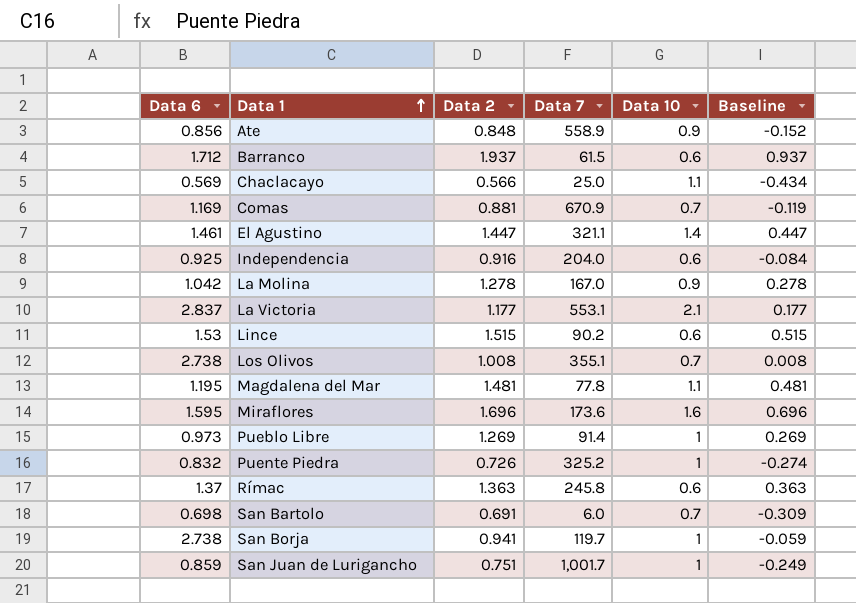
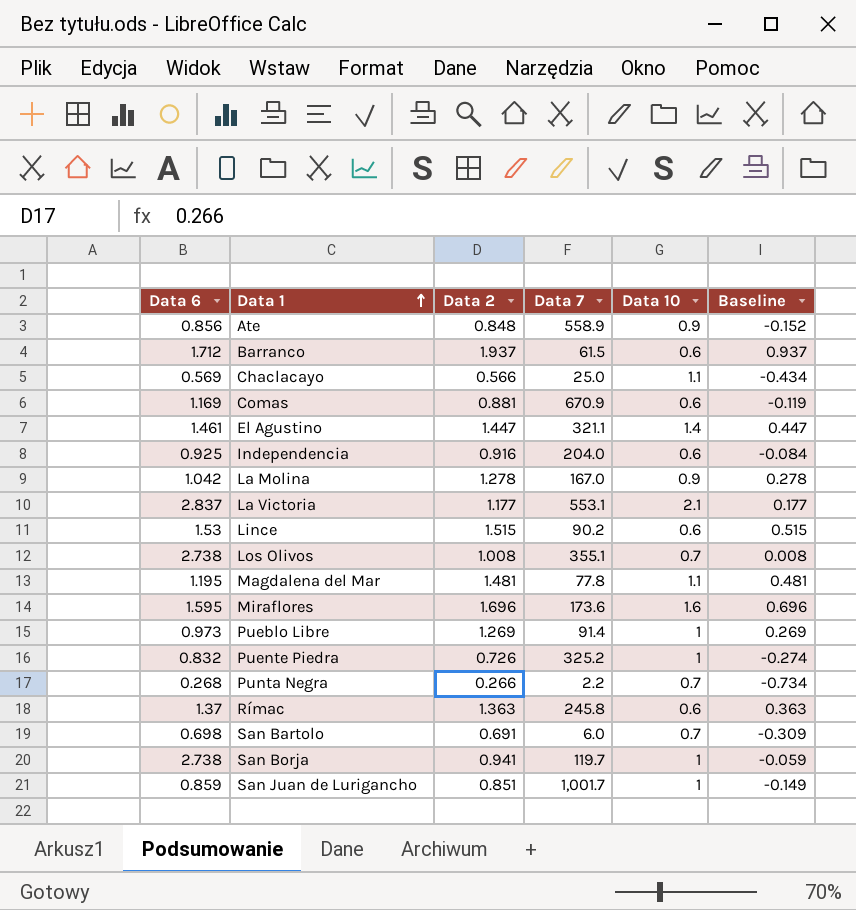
Comas | Data 10: 0.7 -> 0.6
row Punta Negra: none -> 0.268 | 0.266 | 2.2 | 0.7 | -0.734
San Juan de Lurigancho | Data 2: 0.751 -> 0.851
San Juan de Lurigancho | Baseline: -0.249 -> -0.149

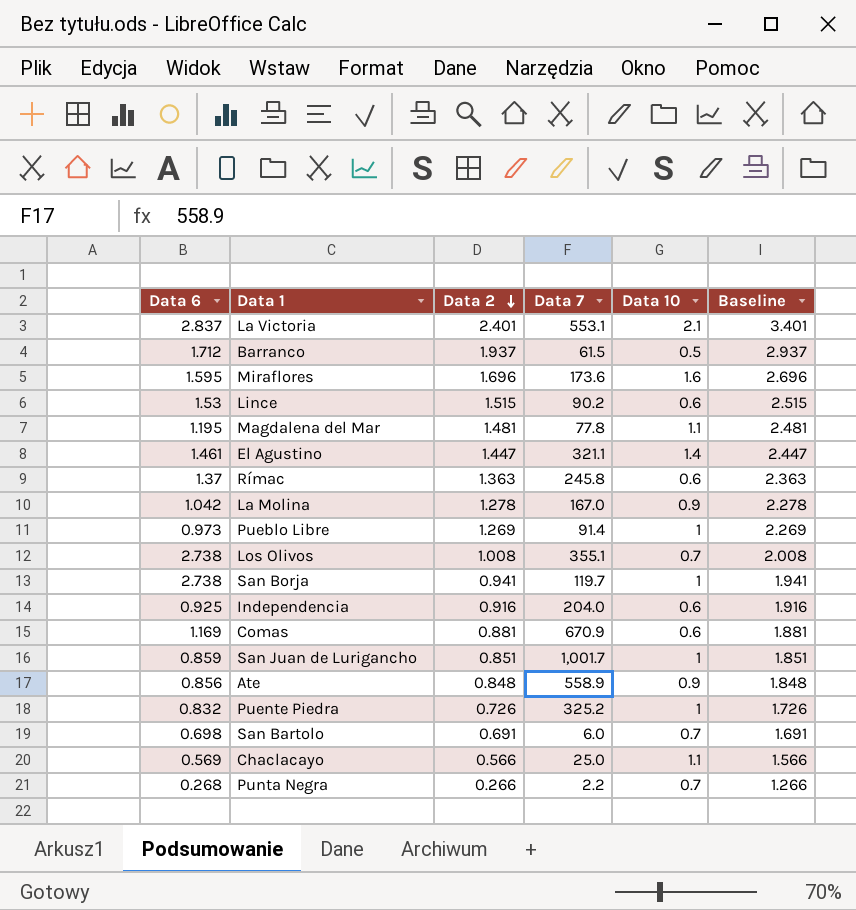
row order: Data 1 ascending -> Data 2 descending
column Baseline | formula: [Data 2] - 1 -> [Data 2] + 1
La Victoria | Data 2: 1.177 -> 2.401
Barranco | Data 10: 0.6 -> 0.5

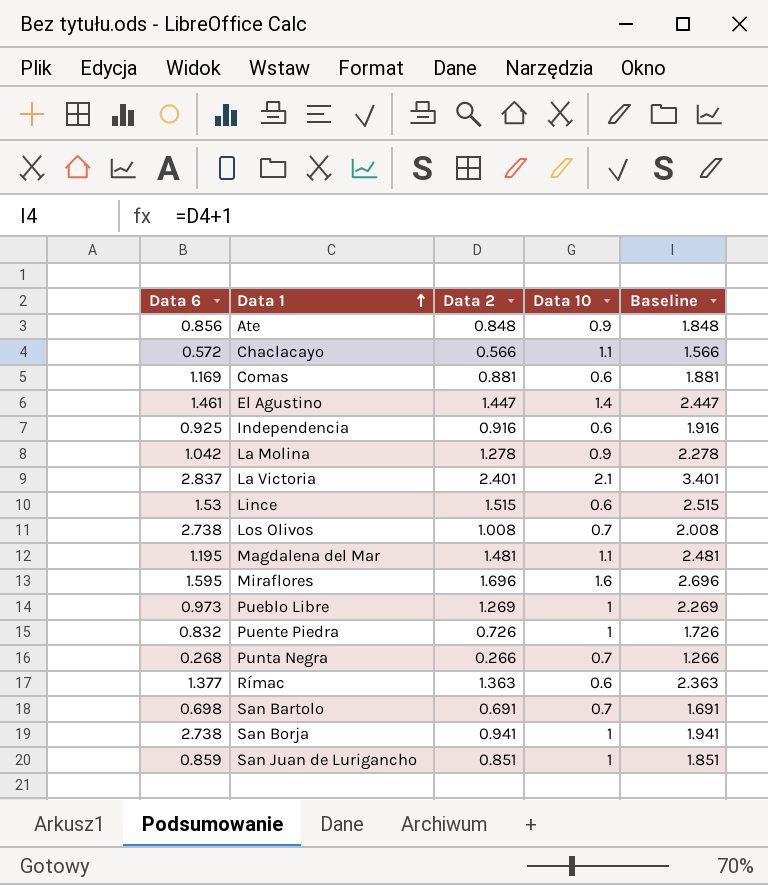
row order: Data 2 descending -> Data 1 ascending
column Data 7 | position: 4 -> none
row Barranco: 1.712 | 1.937 | 61.5 | 0.5 | 2.937 -> none
Chaclacayo | Data 6: 0.569 -> 0.572
Rímac | Data 6: 1.37 -> 1.377

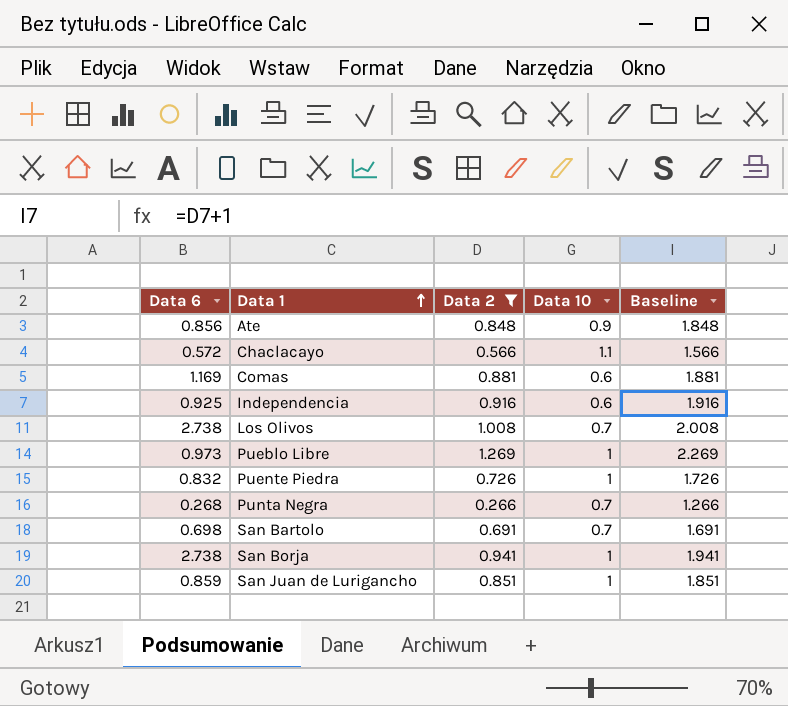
filter: none -> Data 2 <= 1.269

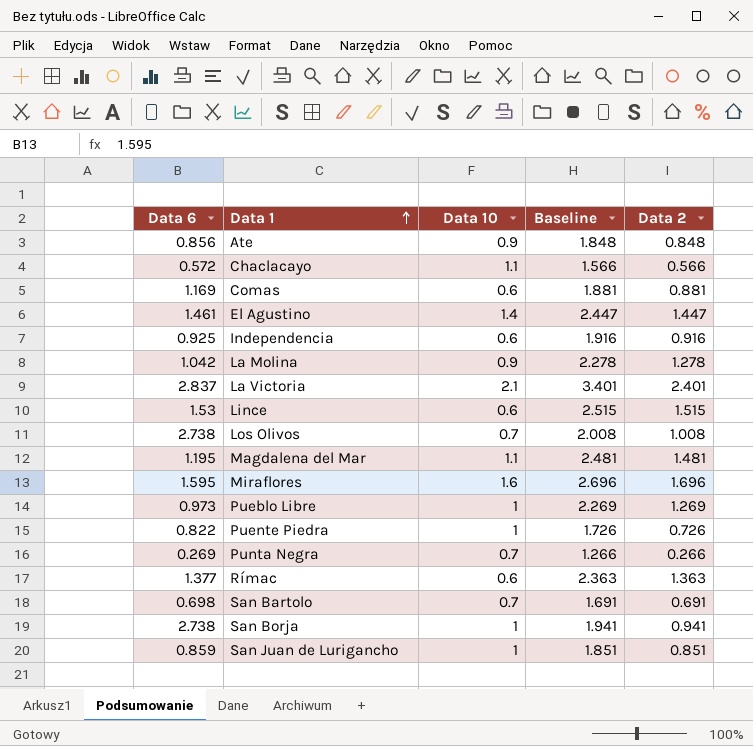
filter: Data 2 <= 1.269 -> none
column Data 2 | position: 3 -> 5
Puente Piedra | Data 6: 0.832 -> 0.822
Punta Negra | Data 6: 0.268 -> 0.269

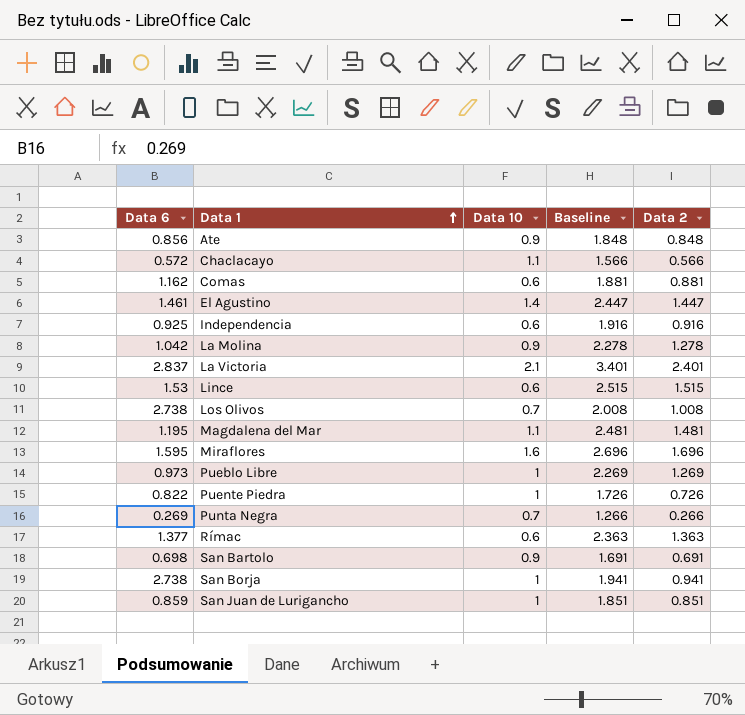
Comas | Data 6: 1.169 -> 1.162
San Bartolo | Data 10: 0.7 -> 0.9

